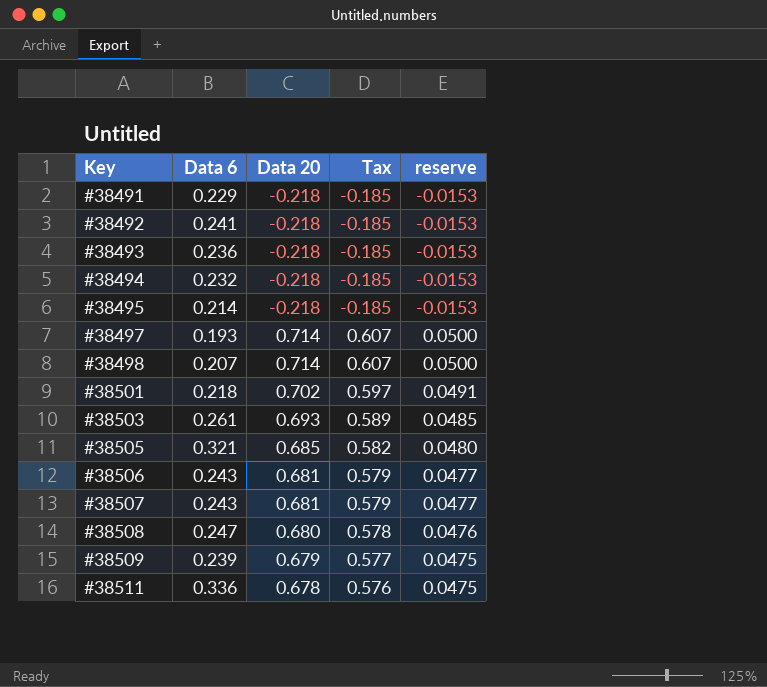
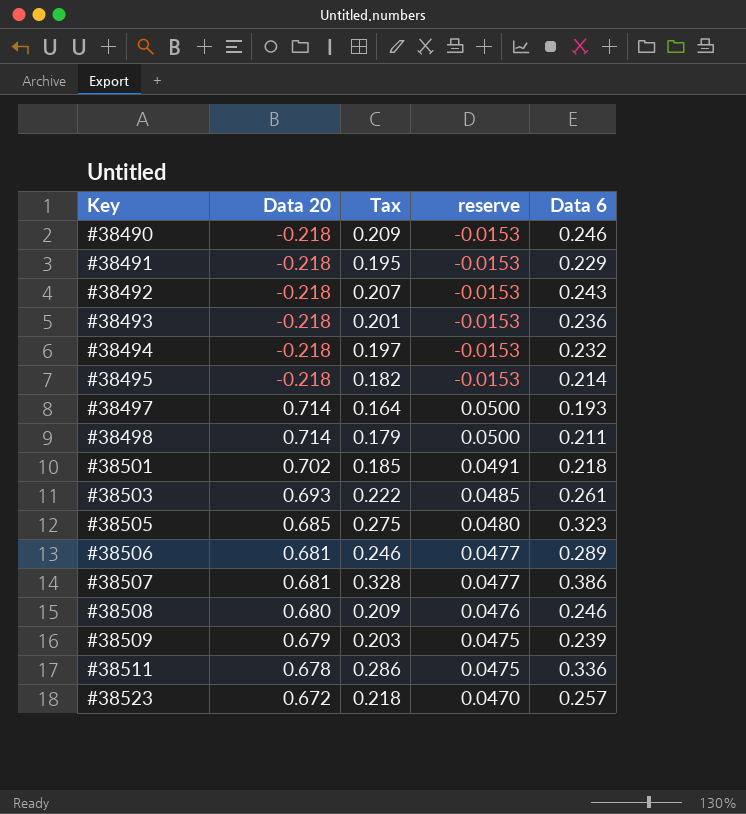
column Tax | formula: [Data 20] * 0.85 -> [Data 6] * 0.85
column Data 6 | position: 2 -> 5
row #38490: none -> -0.218 | 0.209 | -0.0153 | 0.246
#38492 | Data 6: 0.241 -> 0.243
#38498 | Data 6: 0.207 -> 0.211
#38505 | Data 6: 0.321 -> 0.323
#38506 | Data 6: 0.243 -> 0.289
#38507 | Data 6: 0.243 -> 0.386
#38508 | Data 6: 0.247 -> 0.246
row #38523: none -> 0.672 | 0.218 | 0.0470 | 0.257

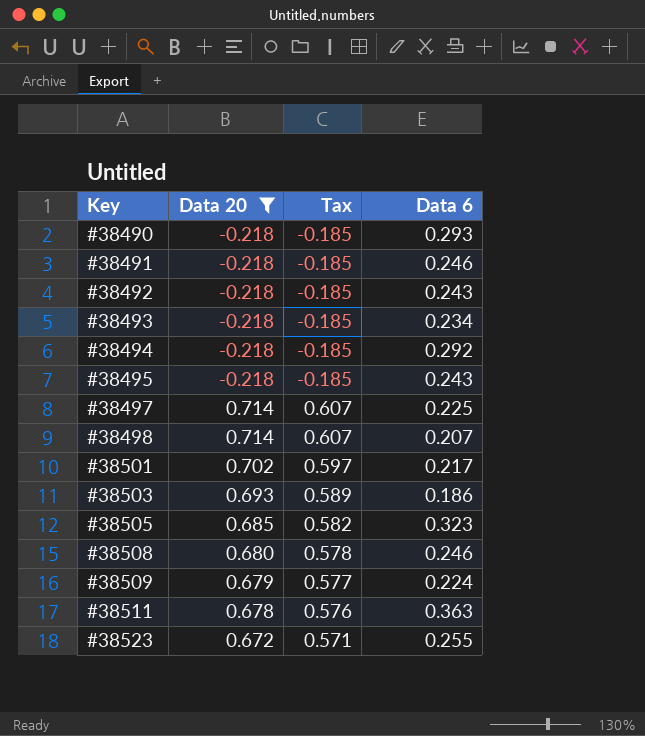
filter: none -> Data 20 != 0.681
column reserve | formula: [Data 20] * 0.07 -> none
column Tax | formula: [Data 6] * 0.85 -> [Data 20] * 0.85
#38490 | Data 6: 0.246 -> 0.293
#38491 | Data 6: 0.229 -> 0.246
#38493 | Data 6: 0.236 -> 0.234
#38494 | Data 6: 0.232 -> 0.292
#38495 | Data 6: 0.214 -> 0.243
#38497 | Data 6: 0.193 -> 0.225
#38498 | Data 6: 0.211 -> 0.207
#38501 | Data 6: 0.218 -> 0.217
#38503 | Data 6: 0.261 -> 0.186
#38509 | Data 6: 0.239 -> 0.224
#38511 | Data 6: 0.336 -> 0.363
#38523 | Data 6: 0.257 -> 0.255

